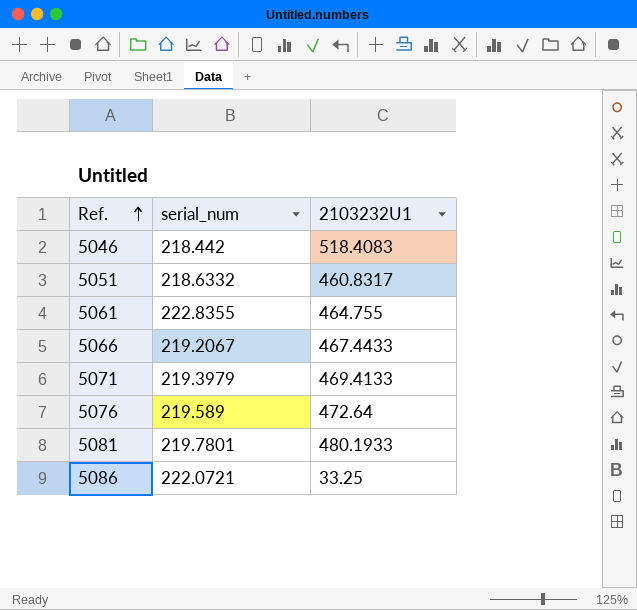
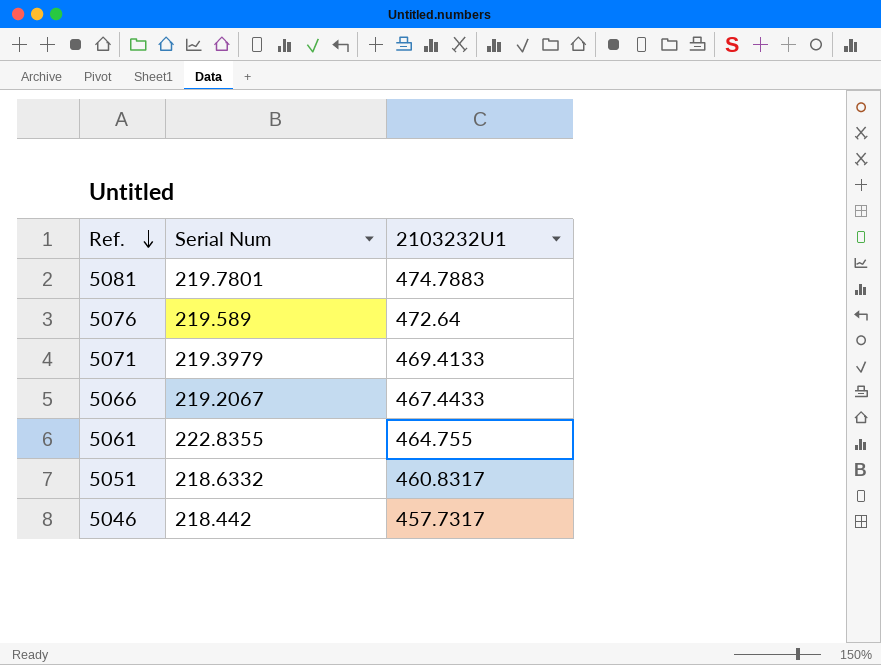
row order: Ref. ascending -> Ref. descending
column name: serial_num -> Serial Num
row 5086: 222.0721 | 33.25 -> none
5081 | 2103232U1: 480.1933 -> 474.7883
5046 | 2103232U1: 518.4083 -> 457.7317

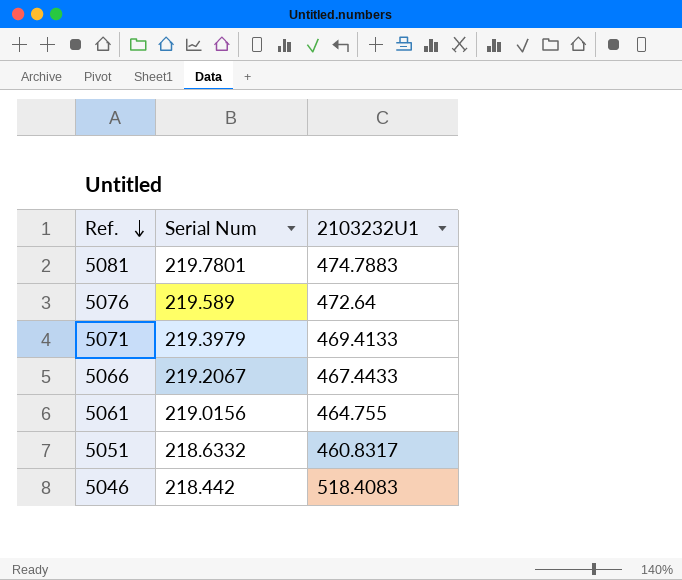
5061 | Serial Num: 222.8355 -> 219.0156
5046 | 2103232U1: 457.7317 -> 518.4083

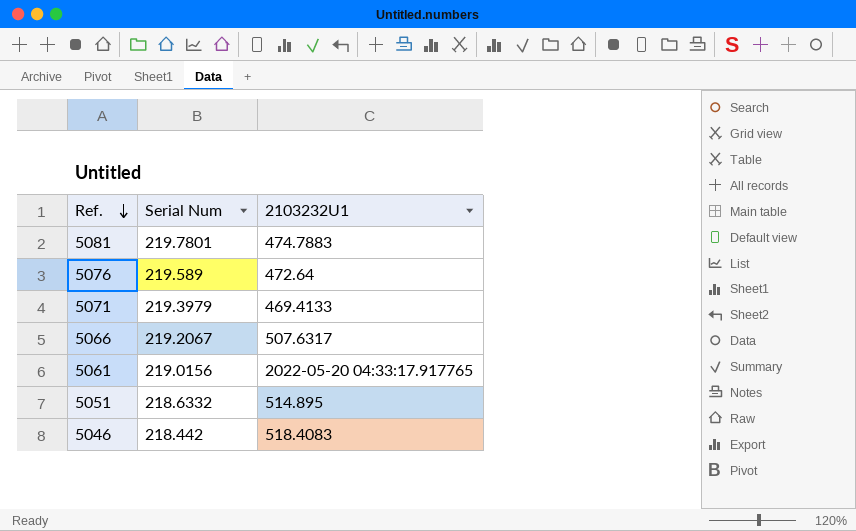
5066 | 2103232U1: 467.4433 -> 507.6317
5061 | 2103232U1: 464.755 -> 2022-05-20 04:33:17.917765
5051 | 2103232U1: 460.8317 -> 514.895

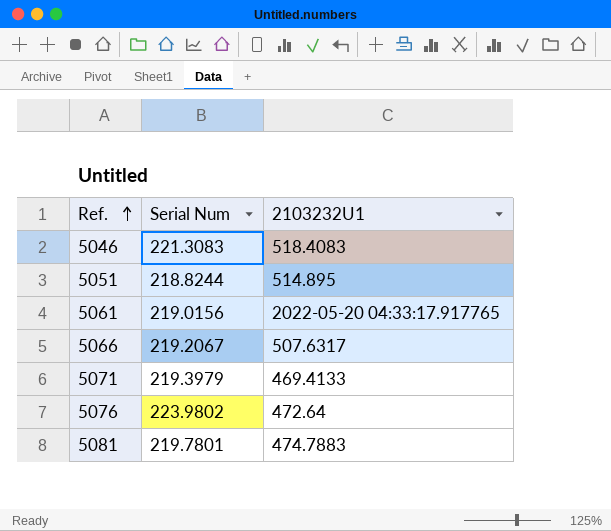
row order: Ref. descending -> Ref. ascending
5046 | Serial Num: 218.442 -> 221.3083
5051 | Serial Num: 218.6332 -> 218.8244
5076 | Serial Num: 219.589 -> 223.9802

